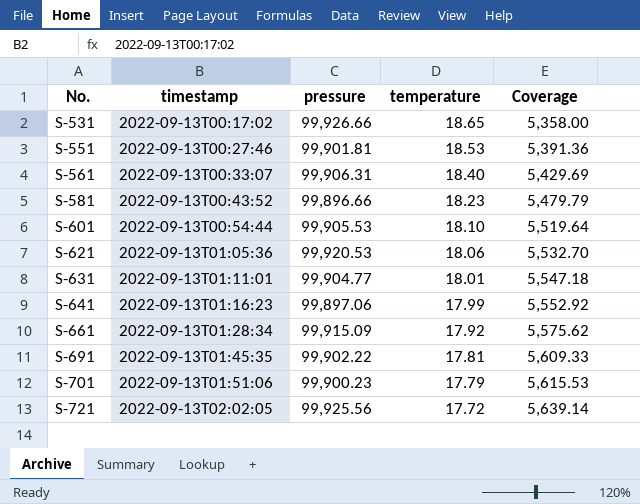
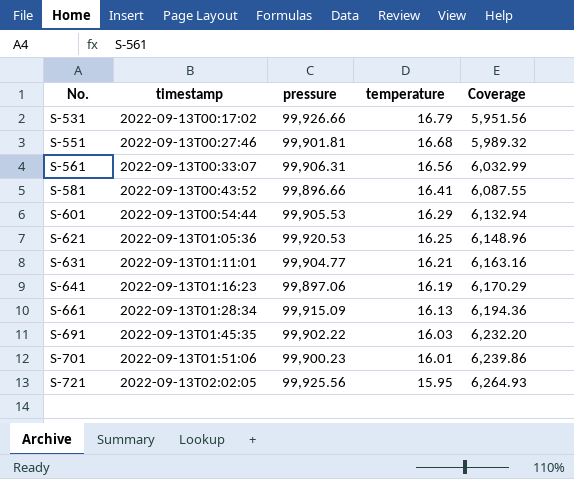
S-531 | temperature: 18.65 -> 16.79
S-531 | Coverage: 5,358.00 -> 5,951.56
S-551 | temperature: 18.53 -> 16.68
S-551 | Coverage: 5,391.36 -> 5,989.32
S-561 | temperature: 18.40 -> 16.56
S-561 | Coverage: 5,429.69 -> 6,032.99
S-581 | temperature: 18.23 -> 16.41
S-581 | Coverage: 5,479.79 -> 6,087.55
S-601 | temperature: 18.10 -> 16.29
S-601 | Coverage: 5,519.64 -> 6,132.94
S-621 | temperature: 18.06 -> 16.25
S-621 | Coverage: 5,532.70 -> 6,148.96
S-631 | temperature: 18.01 -> 16.21
S-631 | Coverage: 5,547.18 -> 6,163.16
S-641 | temperature: 17.99 -> 16.19
S-641 | Coverage: 5,552.92 -> 6,170.29
S-661 | temperature: 17.92 -> 16.13
S-661 | Coverage: 5,575.62 -> 6,194.36
S-691 | temperature: 17.81 -> 16.03
S-691 | Coverage: 5,609.33 -> 6,232.20
S-701 | temperature: 17.79 -> 16.01
S-701 | Coverage: 5,615.53 -> 6,239.86
S-721 | temperature: 17.72 -> 15.95
S-721 | Coverage: 5,639.14 -> 6,264.93

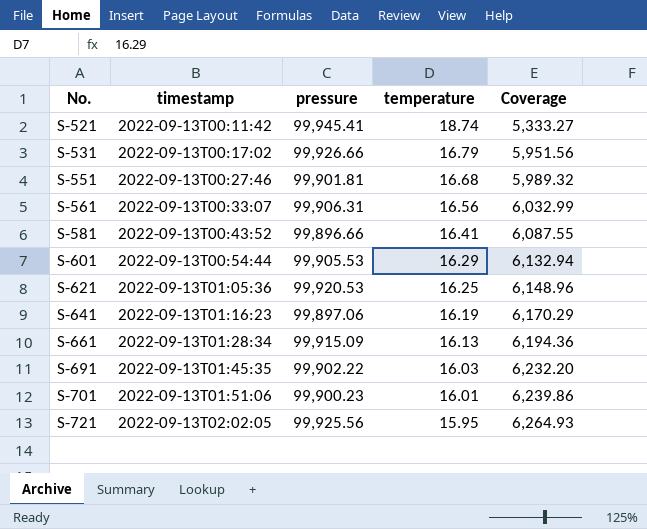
row S-631: 2022-09-13T01:11:01 | 99,904.77 | 16.21 | 6,163.16 -> none
row S-521: none -> 2022-09-13T00:11:42 | 99,945.41 | 18.74 | 5,333.27

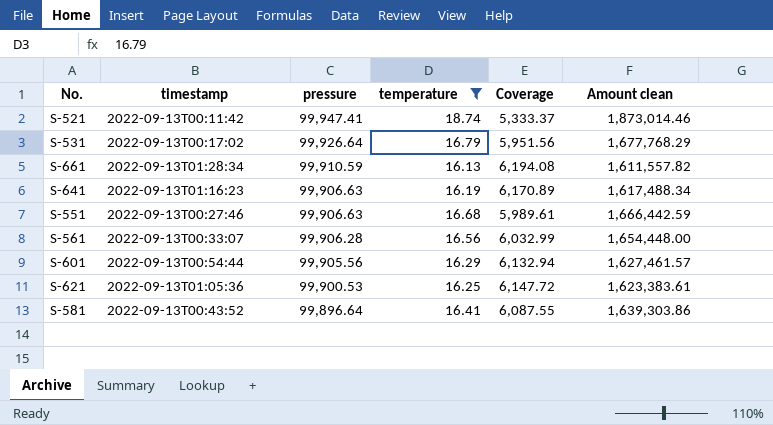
filter: none -> temperature >= 16.13
row order: No. ascending -> pressure descending
column Amount clean | formula: none -> [pressure] * [temperature]
S-521 | pressure: 99,945.41 -> 99,947.41
S-521 | Coverage: 5,333.27 -> 5,333.37
S-531 | pressure: 99,926.66 -> 99,926.64
S-661 | pressure: 99,915.09 -> 99,910.59
S-661 | Coverage: 6,194.36 -> 6,194.08
S-641 | pressure: 99,897.06 -> 99,906.63
S-641 | Coverage: 6,170.29 -> 6,170.89
S-551 | pressure: 99,901.81 -> 99,906.63
S-551 | Coverage: 5,989.32 -> 5,989.61
S-561 | pressure: 99,906.31 -> 99,906.28
S-601 | pressure: 99,905.53 -> 99,905.56
S-621 | pressure: 99,920.53 -> 99,900.53
S-621 | Coverage: 6,148.96 -> 6,147.72
S-581 | pressure: 99,896.66 -> 99,896.64

